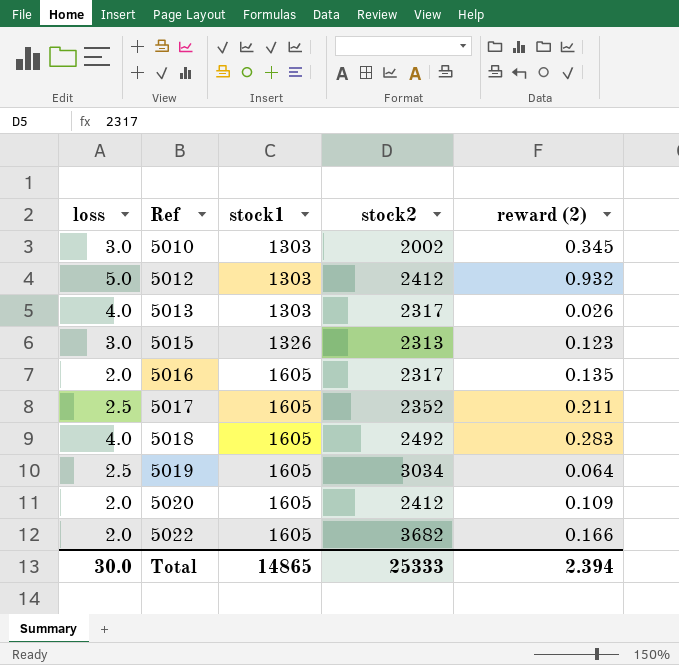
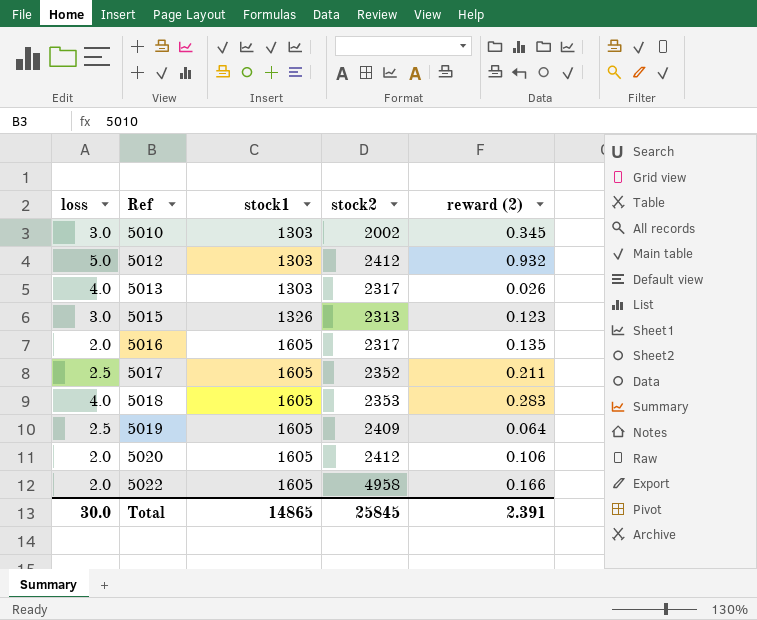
5018 | stock2: 2492 -> 2353
5019 | stock2: 3034 -> 2409
5020 | reward (2): 0.109 -> 0.106
5022 | stock2: 3682 -> 4958
Total | stock2: 25333 -> 25845
Total | reward (2): 2.394 -> 2.391

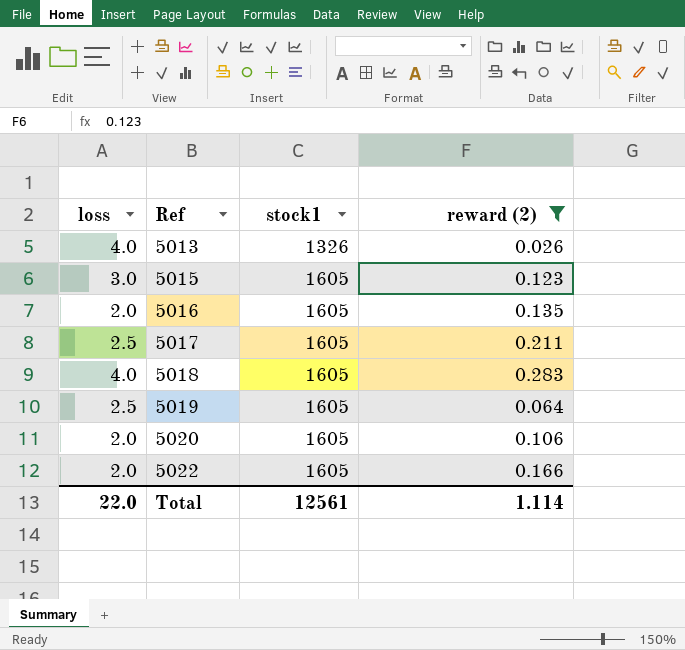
filter: none -> reward (2) <= 0.283
column stock2 | position: 4 -> none
5013 | stock1: 1303 -> 1326
5015 | stock1: 1326 -> 1605
Total | loss: 30.0 -> 22.0
Total | stock1: 14865 -> 12561
Total | reward (2): 2.391 -> 1.114

